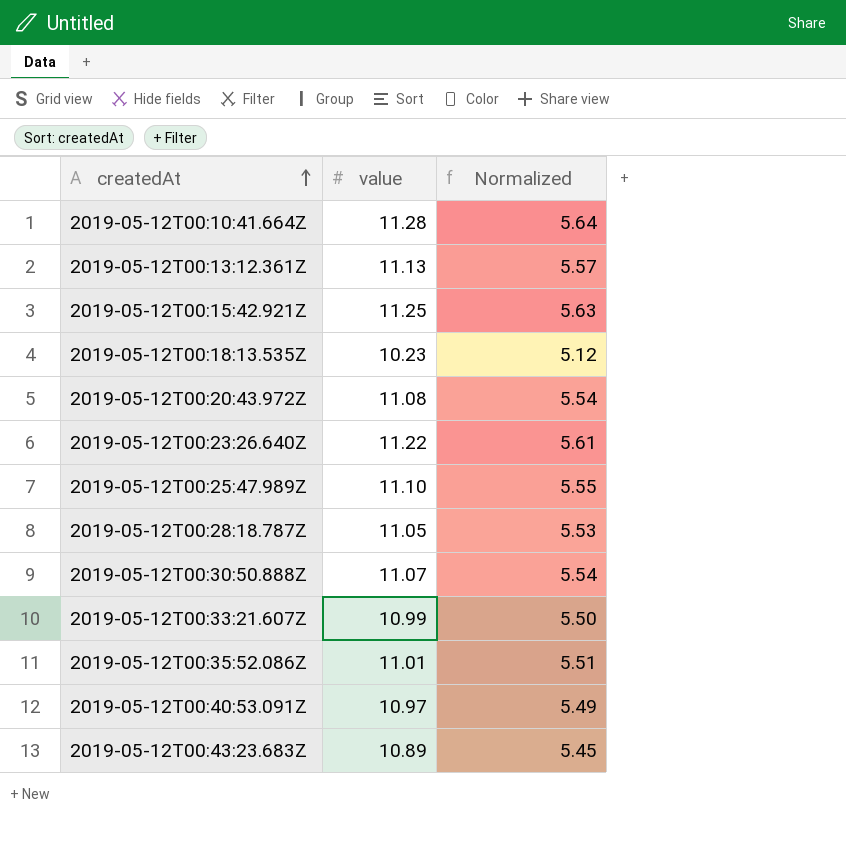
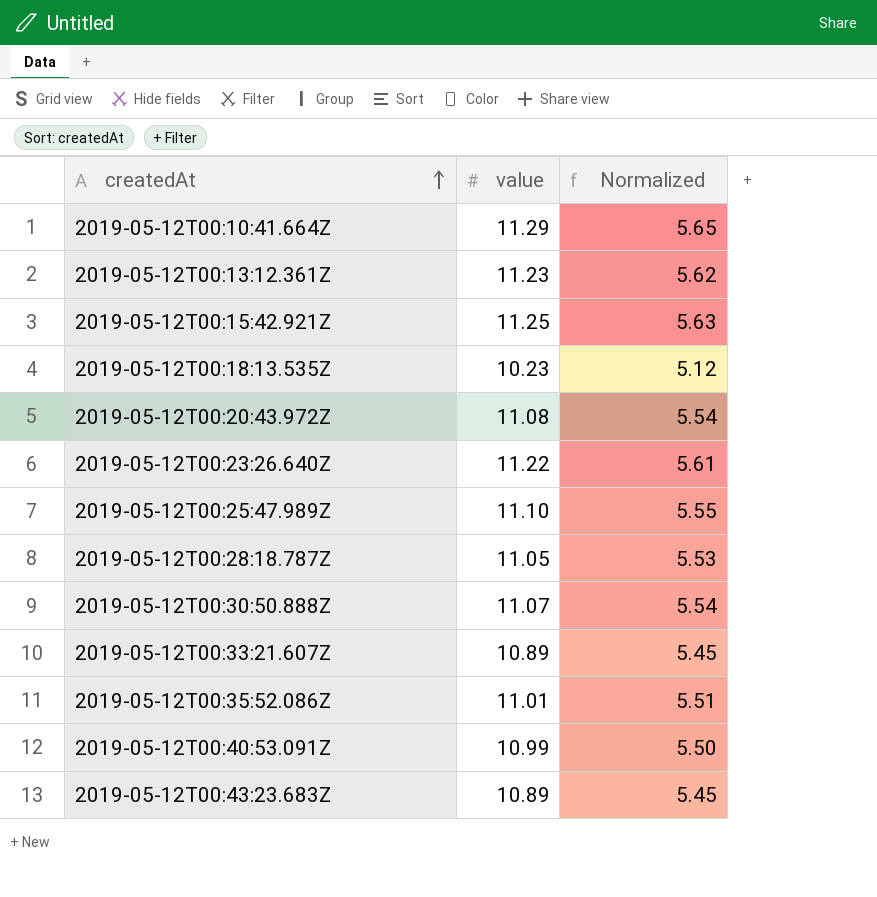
2019-05-12T00:10:41.664Z | value: 11.28 -> 11.29
2019-05-12T00:10:41.664Z | Normalized: 5.64 -> 5.65
2019-05-12T00:13:12.361Z | value: 11.13 -> 11.23
2019-05-12T00:13:12.361Z | Normalized: 5.57 -> 5.62
2019-05-12T00:33:21.607Z | value: 10.99 -> 10.89
2019-05-12T00:33:21.607Z | Normalized: 5.50 -> 5.45
2019-05-12T00:40:53.091Z | value: 10.97 -> 10.99
2019-05-12T00:40:53.091Z | Normalized: 5.49 -> 5.50

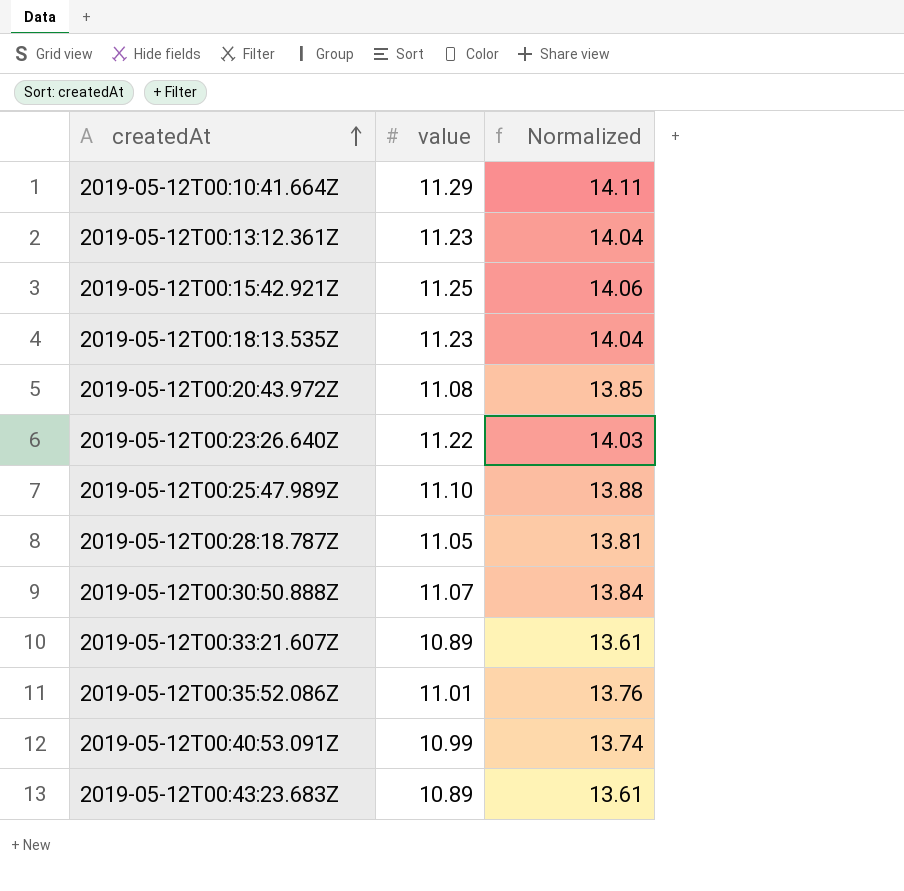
column Normalized | formula: [value] * 0.5 -> [value] * 1.25
2019-05-12T00:18:13.535Z | value: 10.23 -> 11.23

